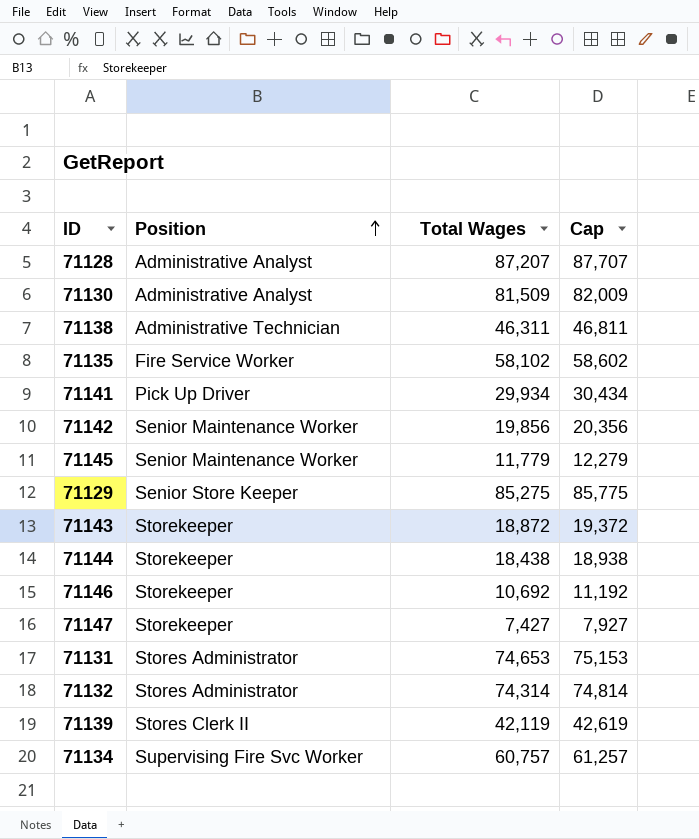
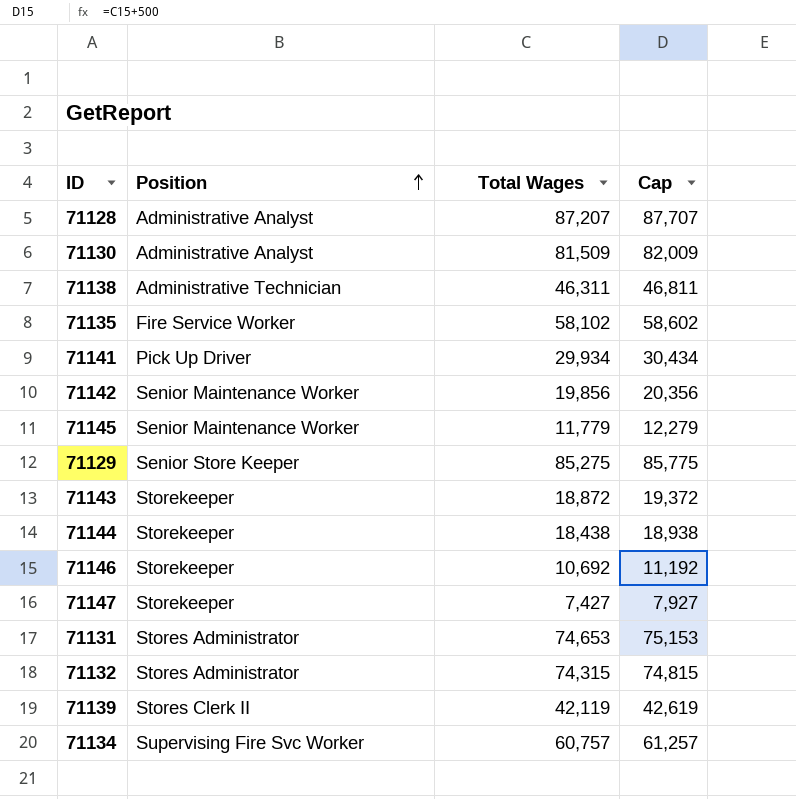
71132 | Total Wages: 74,314 -> 74,315
71132 | Cap: 74,814 -> 74,815

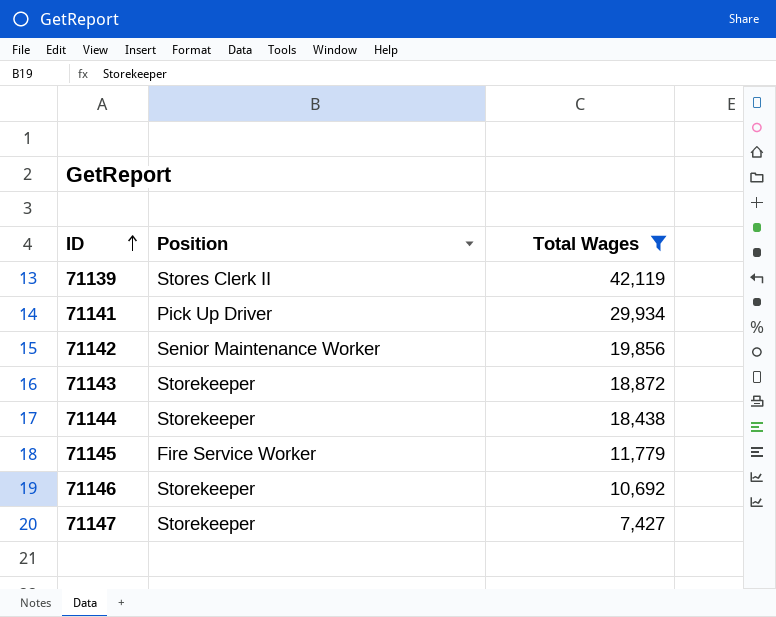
filter: none -> Total Wages <= 42,119
row order: Position ascending -> ID ascending
column Cap | formula: [Total Wages] + 500 -> none
71145 | Position: Senior Maintenance Worker -> Fire Service Worker

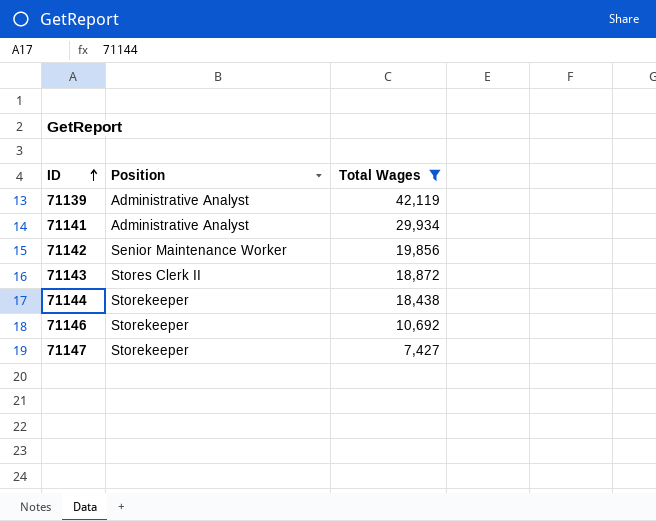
row 71145: Fire Service Worker | 11,779 -> none
71139 | Position: Stores Clerk II -> Administrative Analyst
71141 | Position: Pick Up Driver -> Administrative Analyst
71143 | Position: Storekeeper -> Stores Clerk II

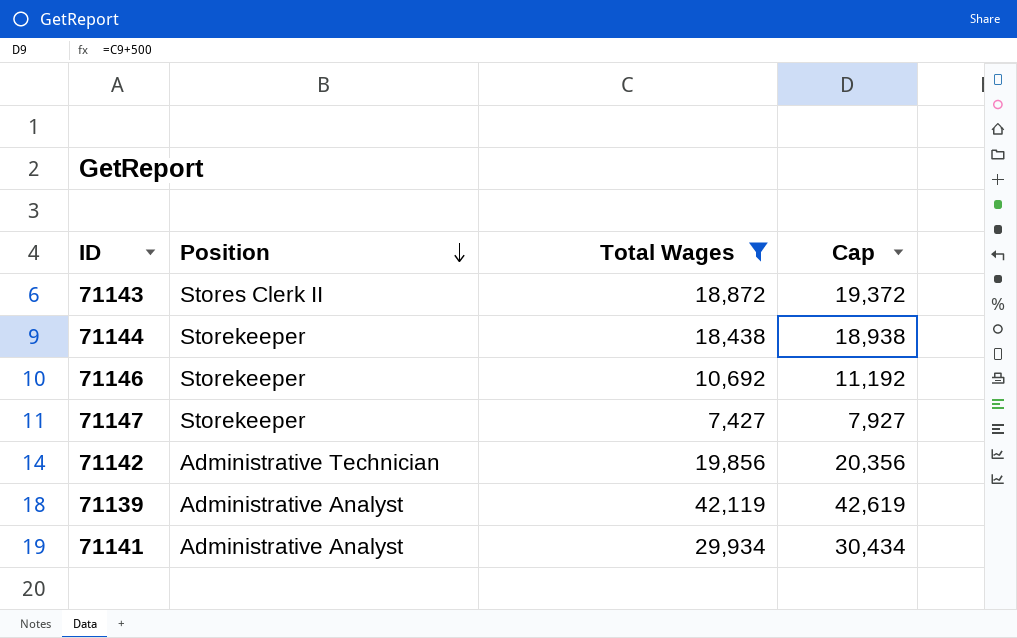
row order: ID ascending -> Position descending
column Cap | formula: none -> [Total Wages] + 500
71142 | Position: Senior Maintenance Worker -> Administrative Technician

